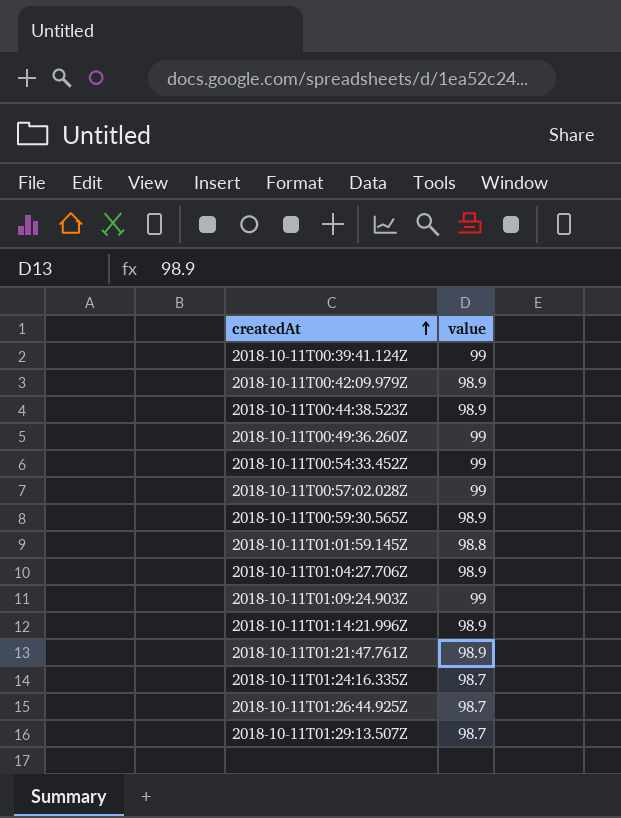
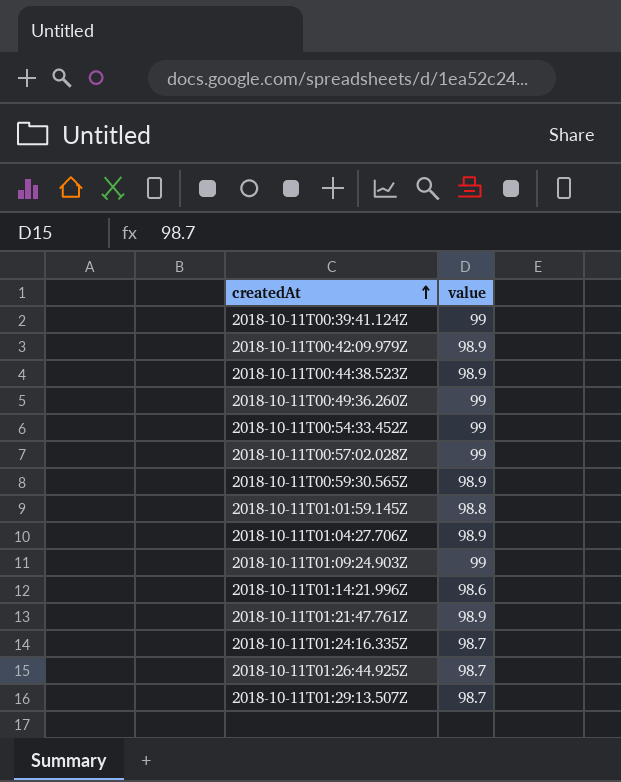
2018-10-11T01:14:21.996Z | value: 98.9 -> 98.6

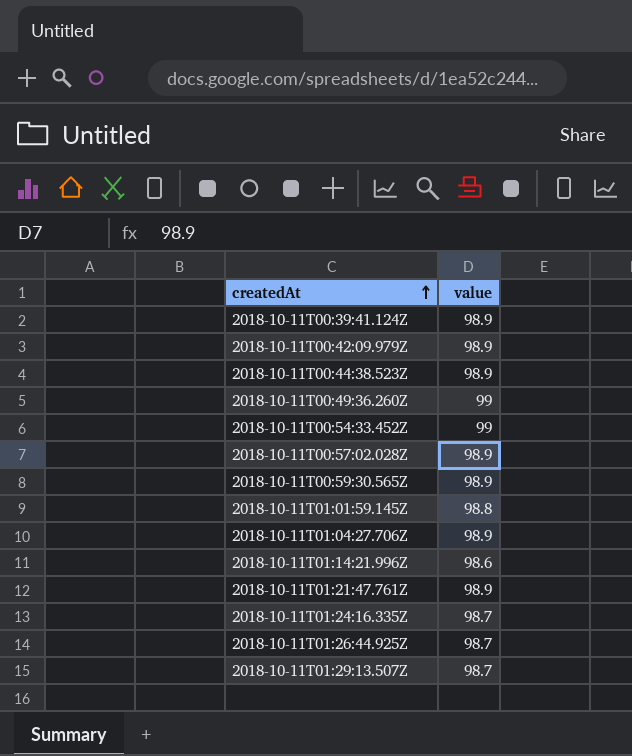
row 2018-10-11T01:09:24.903Z: 99 -> none
2018-10-11T00:39:41.124Z | value: 99 -> 98.9
2018-10-11T00:57:02.028Z | value: 99 -> 98.9

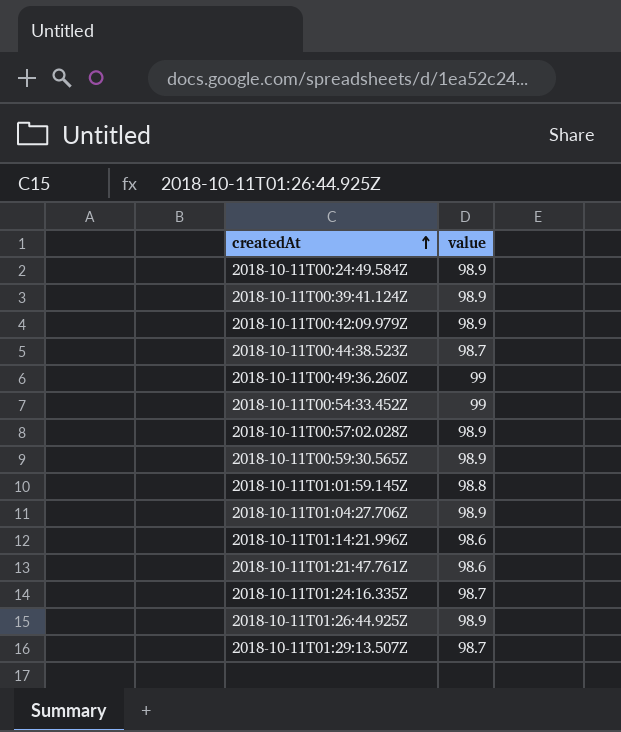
row 2018-10-11T00:24:49.584Z: none -> 98.9
2018-10-11T00:44:38.523Z | value: 98.9 -> 98.7
2018-10-11T01:21:47.761Z | value: 98.9 -> 98.6
2018-10-11T01:26:44.925Z | value: 98.7 -> 98.9

